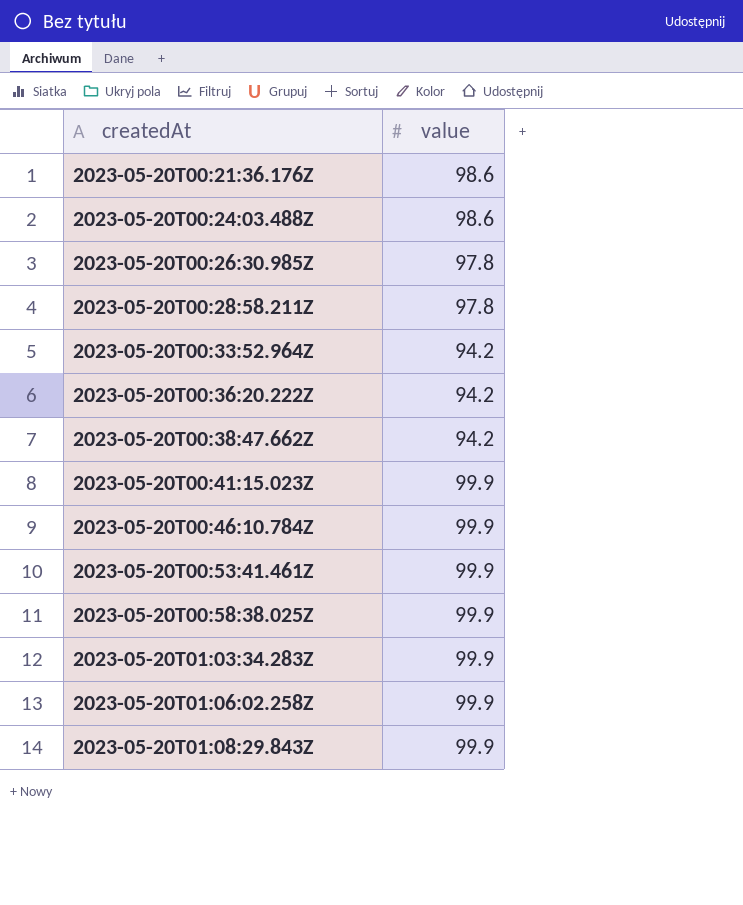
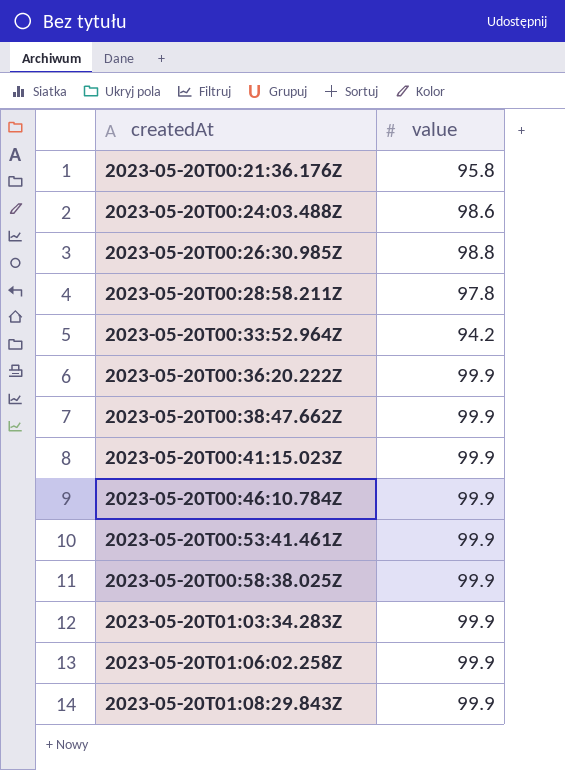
2023-05-20T00:21:36.176Z | value: 98.6 -> 95.8
2023-05-20T00:26:30.985Z | value: 97.8 -> 98.8
2023-05-20T00:36:20.222Z | value: 94.2 -> 99.9
2023-05-20T00:38:47.662Z | value: 94.2 -> 99.9

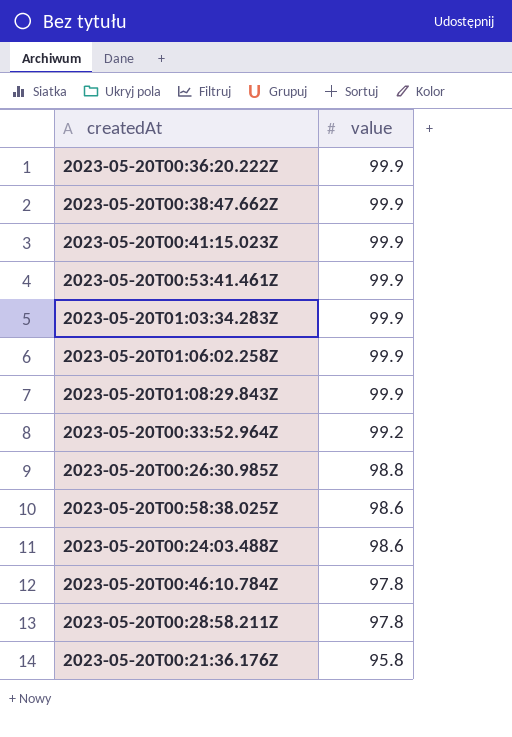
row order: createdAt ascending -> value descending
2023-05-20T00:33:52.964Z | value: 94.2 -> 99.2
2023-05-20T00:58:38.025Z | value: 99.9 -> 98.6
2023-05-20T00:46:10.784Z | value: 99.9 -> 97.8

